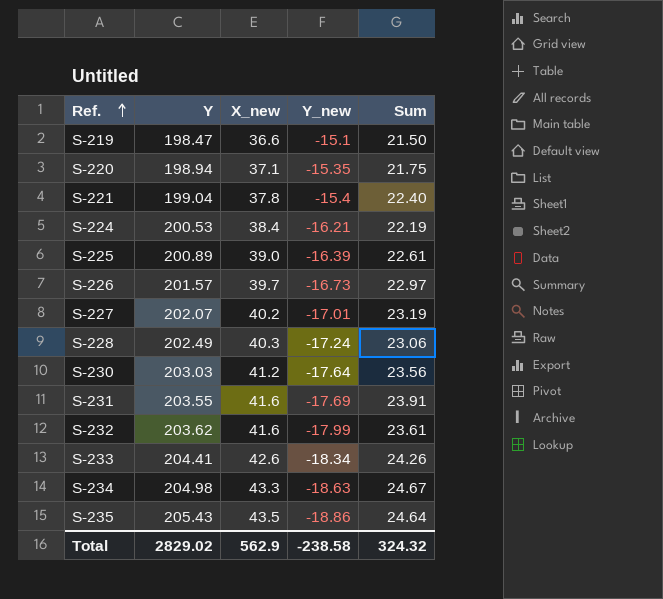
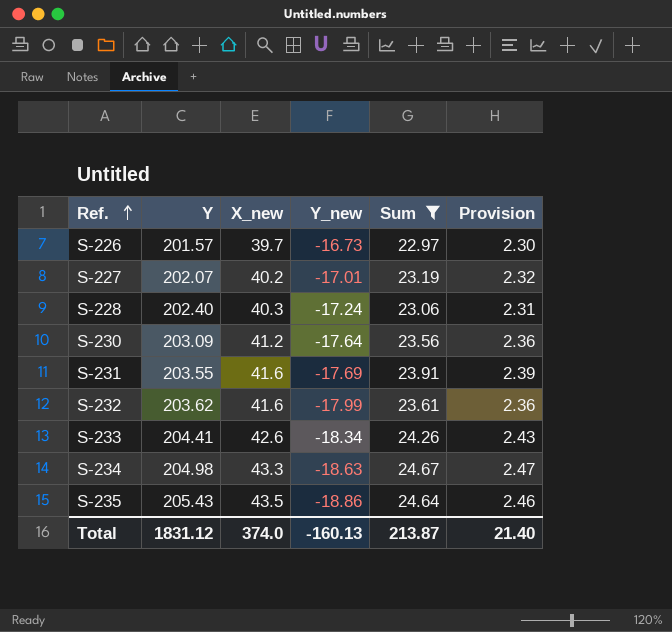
filter: none -> Sum >= 22.97
column Provision | formula: none -> [Sum] * 0.1
S-228 | Y: 202.49 -> 202.40
S-230 | Y: 203.03 -> 203.09
Total | Y: 2829.02 -> 1831.12
Total | X_new: 562.9 -> 374.0
Total | Y_new: -238.58 -> -160.13
Total | Sum: 324.32 -> 213.87

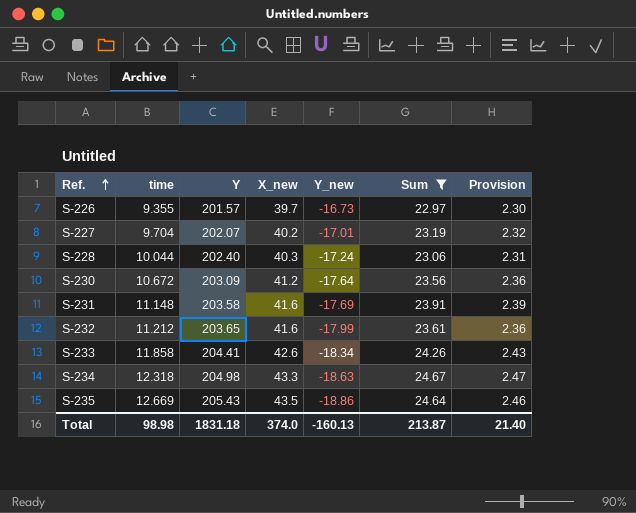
column time | position: none -> 2
S-231 | Y: 203.55 -> 203.58
S-232 | Y: 203.62 -> 203.65
Total | Y: 1831.12 -> 1831.18

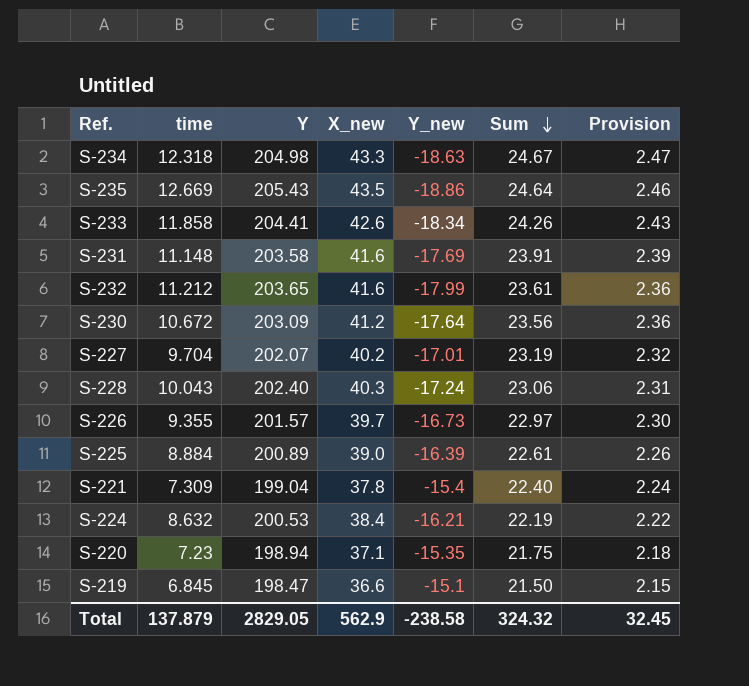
filter: Sum >= 22.97 -> none
row order: Ref. ascending -> Sum descending
S-228 | time: 10.044 -> 10.043
Total | time: 98.98 -> 137.879
Total | Y: 1831.18 -> 2829.05
Total | X_new: 374.0 -> 562.9
Total | Y_new: -160.13 -> -238.58
Total | Sum: 213.87 -> 324.32
Total | Provision: 21.40 -> 32.45

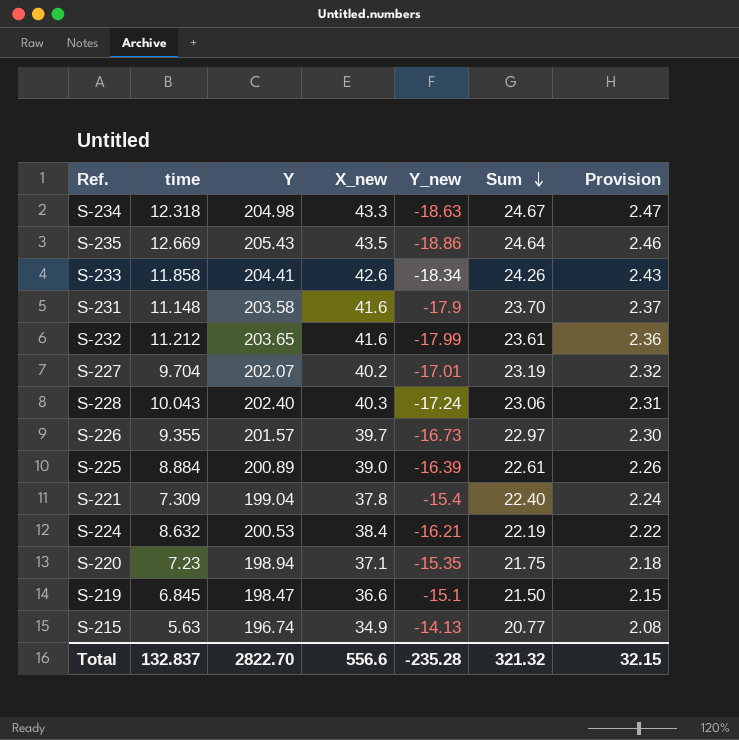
row S-230: 10.672 | 203.09 | 41.2 | -17.64 | 23.56 | 2.36 -> none
S-231 | Y_new: -17.69 -> -17.9
S-231 | Sum: 23.91 -> 23.70
S-231 | Provision: 2.39 -> 2.37
row S-215: none -> 5.63 | 196.74 | 34.9 | -14.13 | 20.77 | 2.08
Total | time: 137.879 -> 132.837
Total | Y: 2829.05 -> 2822.70
Total | X_new: 562.9 -> 556.6
Total | Y_new: -238.58 -> -235.28
Total | Sum: 324.32 -> 321.32
Total | Provision: 32.45 -> 32.15

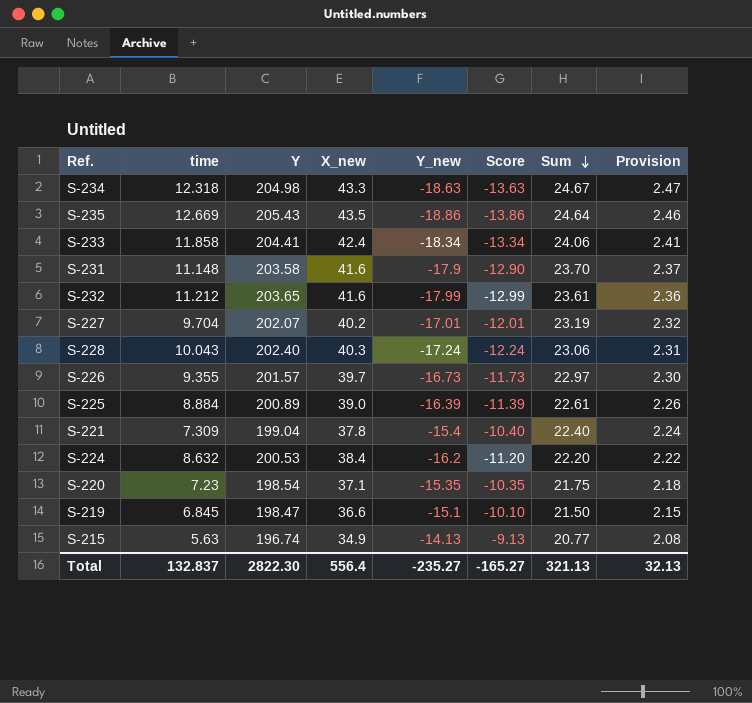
column Score | formula: none -> [Y_new] + 5
S-233 | X_new: 42.6 -> 42.4
S-233 | Sum: 24.26 -> 24.06
S-233 | Provision: 2.43 -> 2.41
S-224 | Y_new: -16.21 -> -16.2
S-224 | Sum: 22.19 -> 22.20
S-220 | Y: 198.94 -> 198.54
Total | Y: 2822.70 -> 2822.30
Total | X_new: 556.6 -> 556.4
Total | Y_new: -235.28 -> -235.27
Total | Sum: 321.32 -> 321.13
Total | Provision: 32.15 -> 32.13

